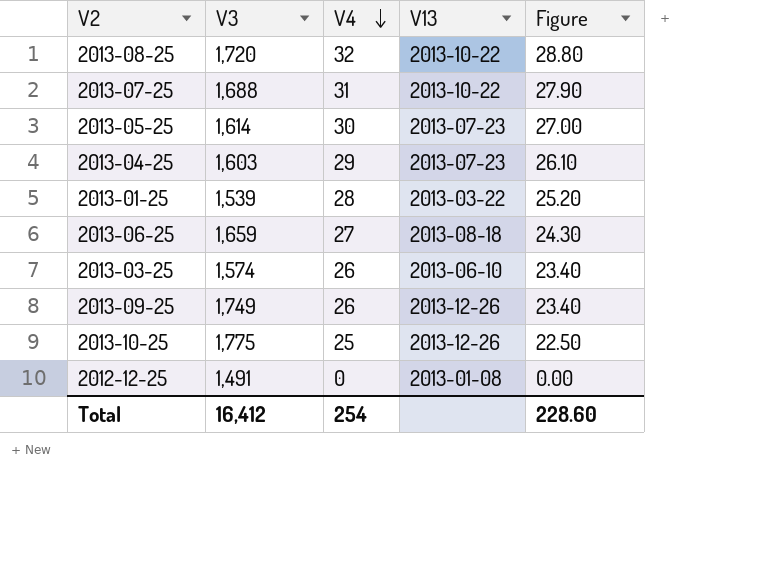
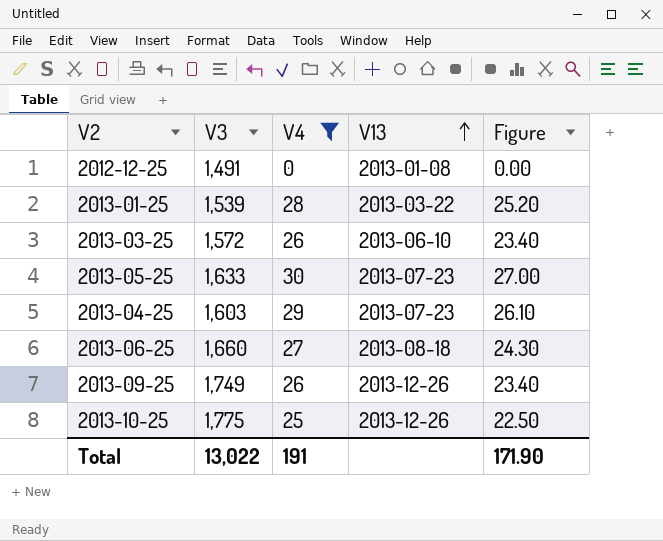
filter: none -> V4 <= 30
row order: V4 descending -> V13 ascending
2013-03-25 | V3: 1,574 -> 1,572
2013-05-25 | V3: 1,614 -> 1,633
2013-06-25 | V3: 1,659 -> 1,660
Total | V3: 16,412 -> 13,022
Total | V4: 254 -> 191
Total | Figure: 228.60 -> 171.90

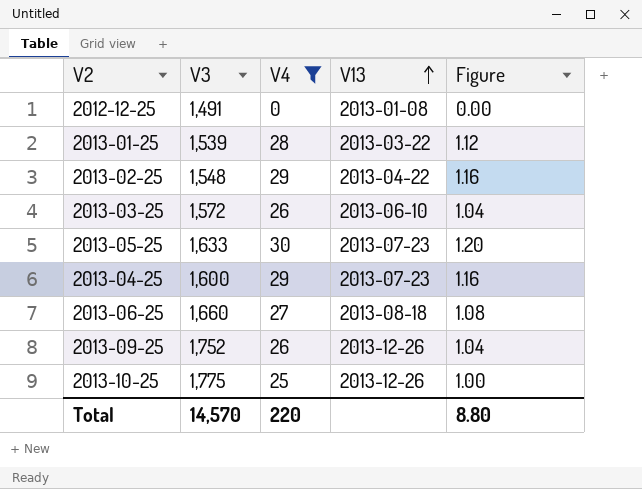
column Figure | formula: [V4] * 0.9 -> [V4] * 0.04
row 2013-02-25: none -> 1,548 | 29 | 2013-04-22 | 1.16
2013-04-25 | V3: 1,603 -> 1,600
2013-09-25 | V3: 1,749 -> 1,752
Total | V3: 13,022 -> 14,570
Total | V4: 191 -> 220
Total | Figure: 171.90 -> 8.80

